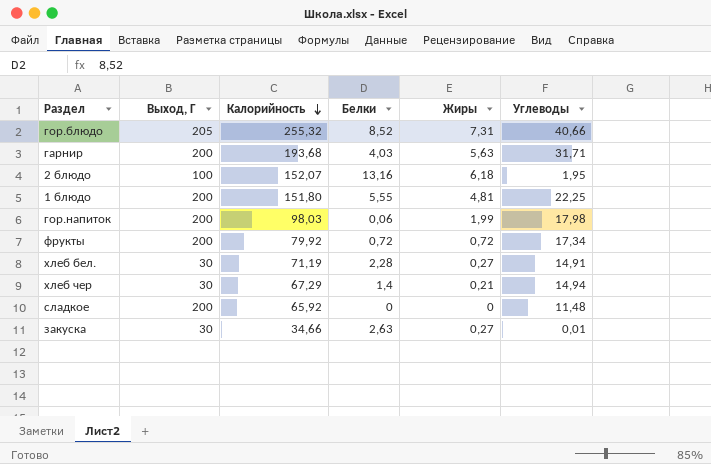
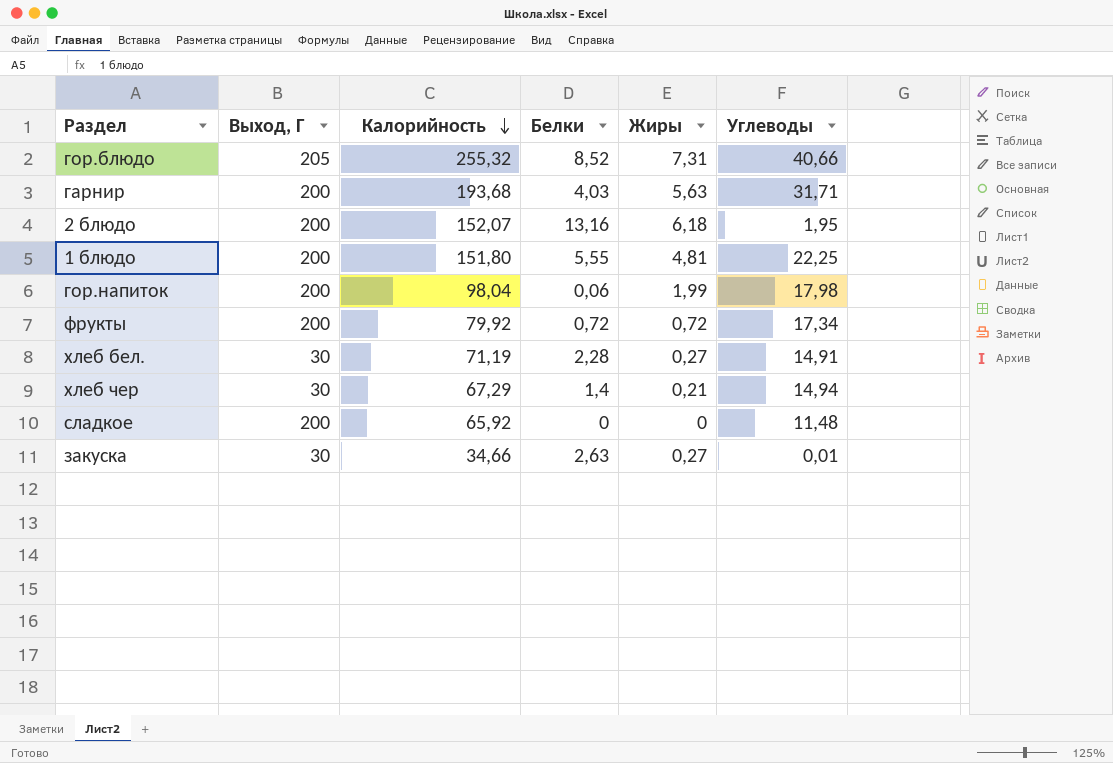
2 блюдо | Выход, Г: 100 -> 200
гор.напиток | Калорийность: 98,03 -> 98,04

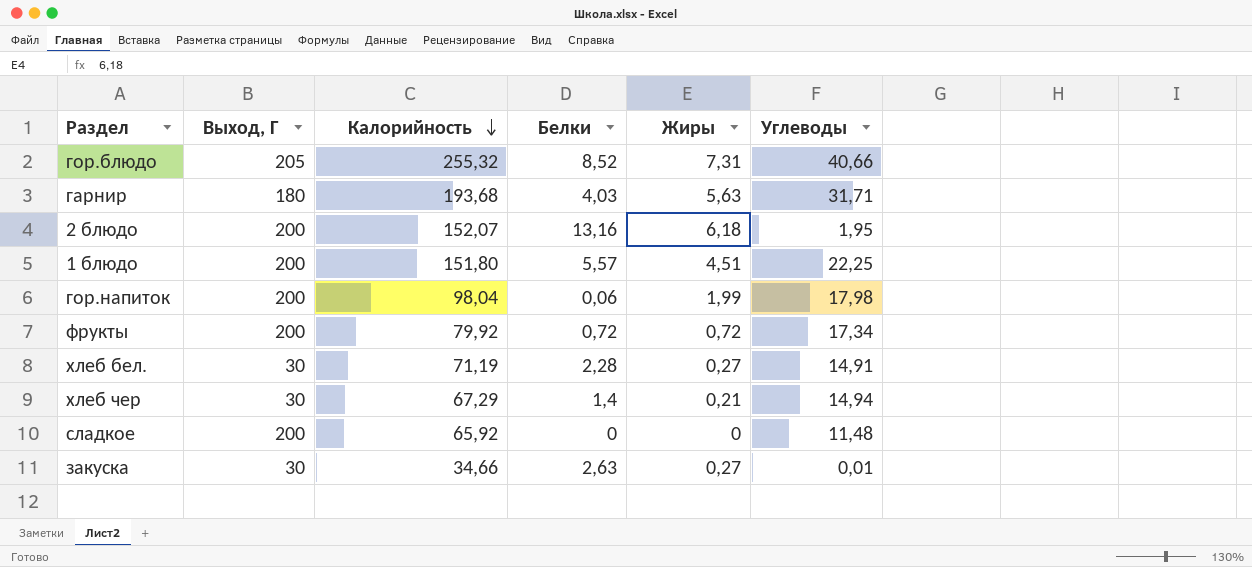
гарнир | Выход, Г: 200 -> 180
1 блюдо | Белки: 5,55 -> 5,57
1 блюдо | Жиры: 4,81 -> 4,51

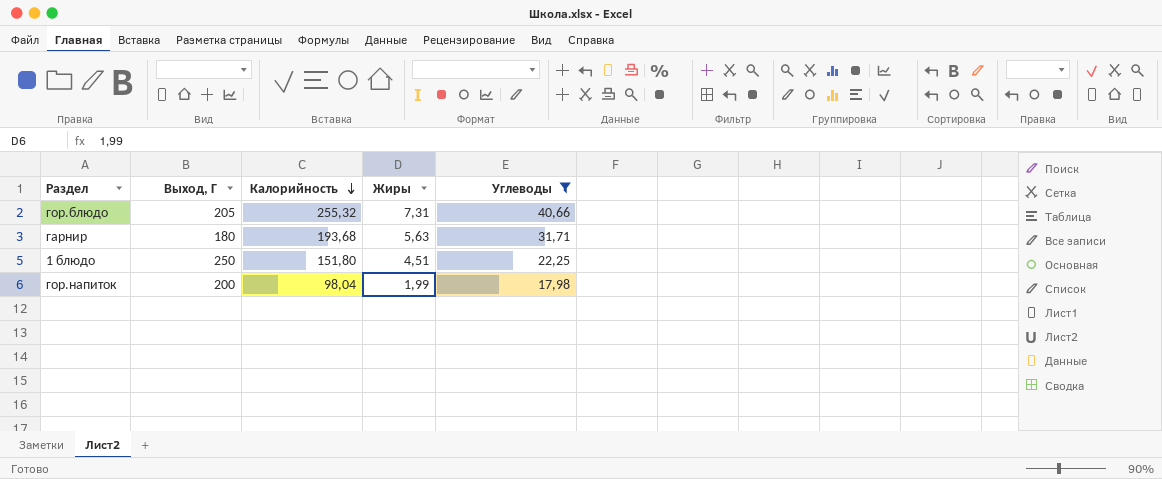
filter: none -> Углеводы >= 17,98
column Белки | position: 4 -> none
1 блюдо | Выход, Г: 200 -> 250

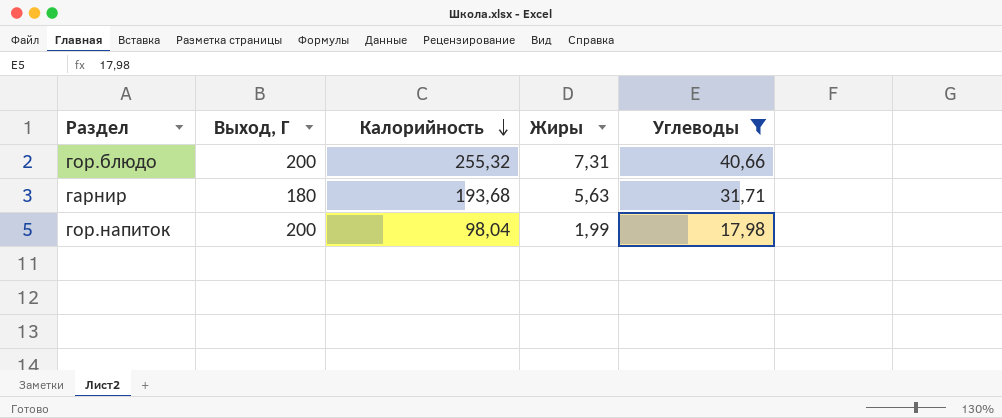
row 1 блюдо: 250 | 151,80 | 4,51 | 22,25 -> none
гор.блюдо | Выход, Г: 205 -> 200

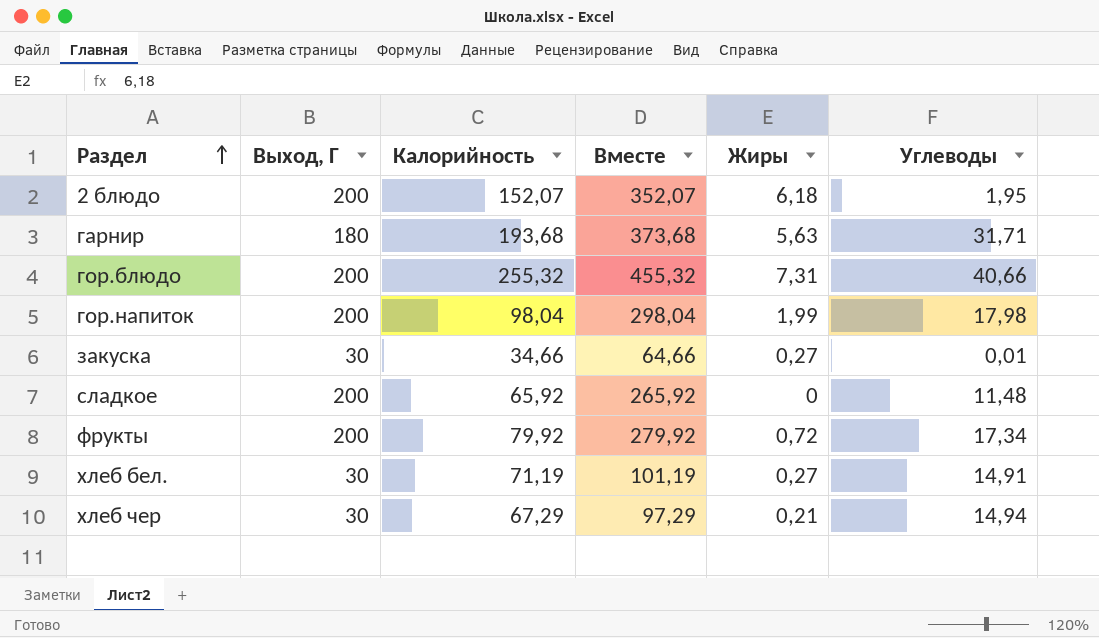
filter: Углеводы >= 17,98 -> none
row order: Калорийность descending -> Раздел ascending
column Вместе | formula: none -> [Выход, Г] + [Калорийность]

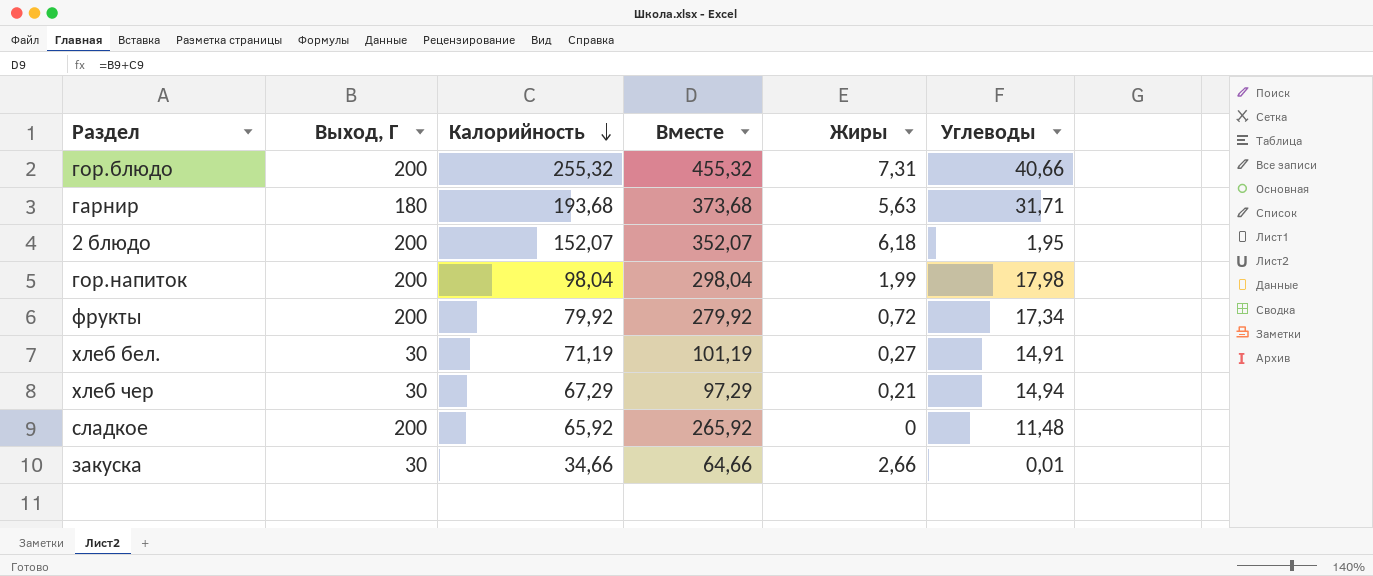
row order: Раздел ascending -> Калорийность descending
закуска | Жиры: 0,27 -> 2,66

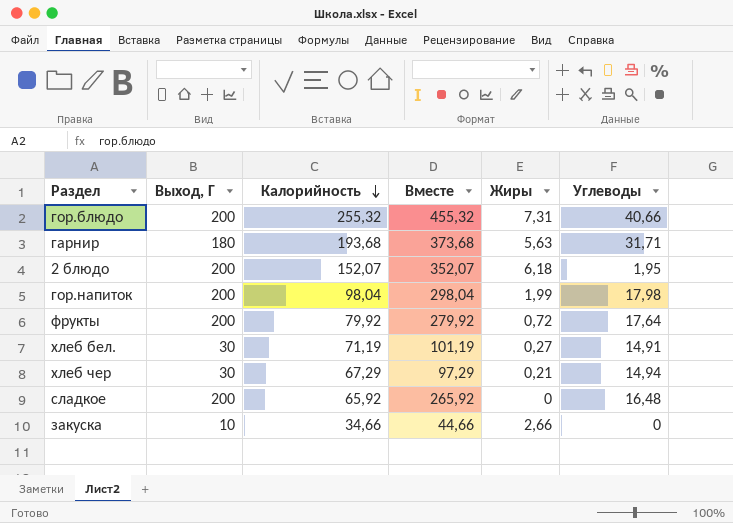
фрукты | Углеводы: 17,34 -> 17,64
сладкое | Углеводы: 11,48 -> 16,48
закуска | Выход, Г: 30 -> 10
закуска | Вместе: 64,66 -> 44,66
закуска | Углеводы: 0,01 -> 0

